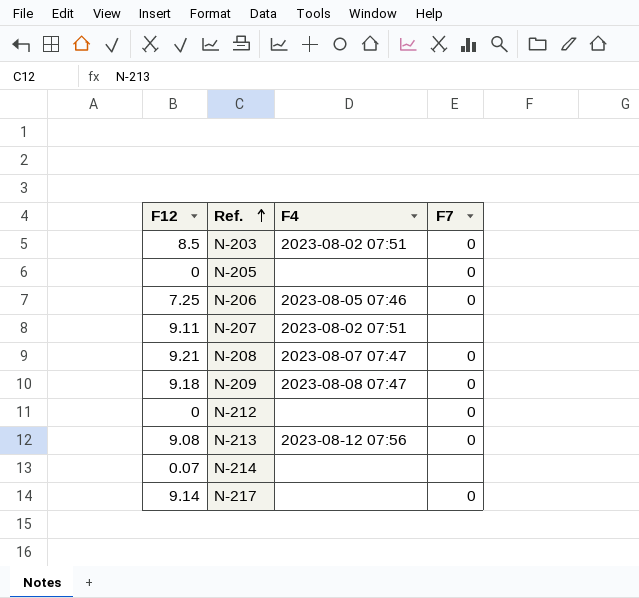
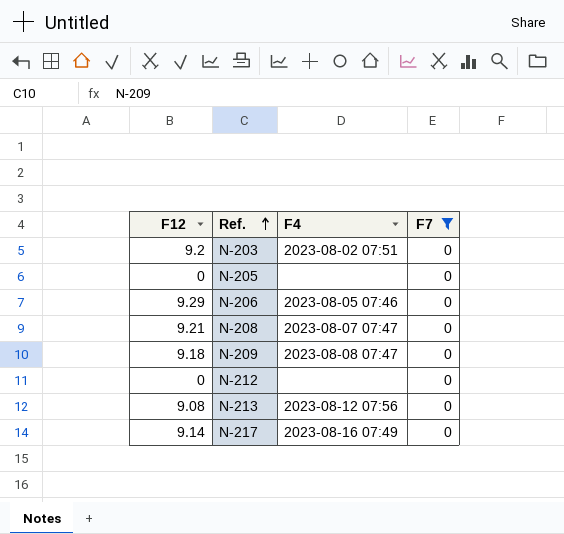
filter: none -> F7 = 0
N-203 | F12: 8.5 -> 9.2
N-206 | F12: 7.25 -> 9.29
N-217 | F4: none -> 2023-08-16 07:49

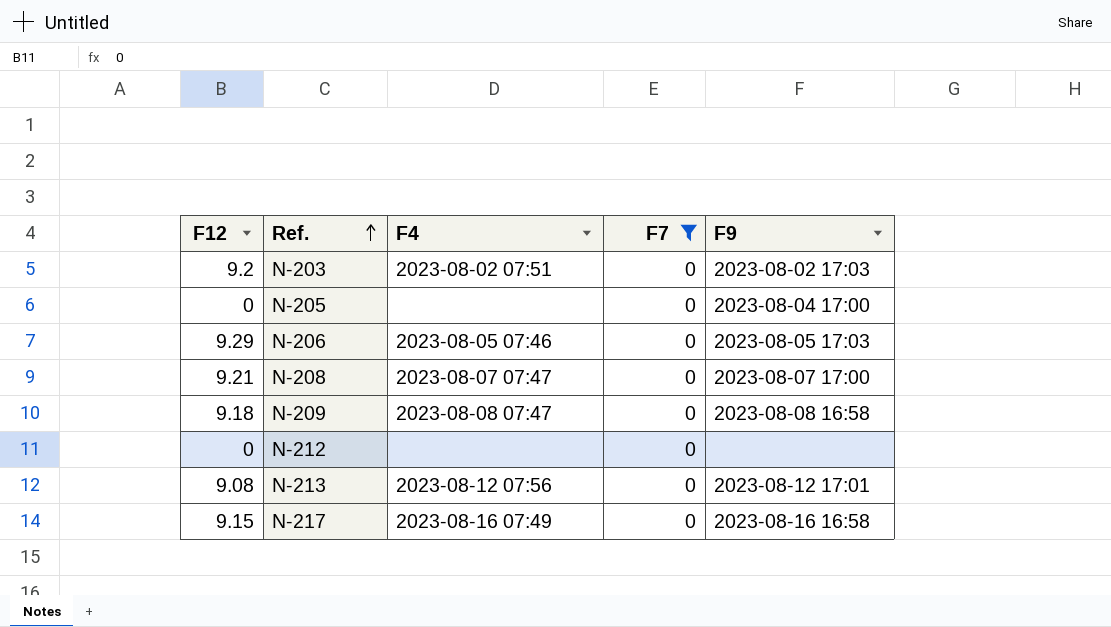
column F9 | position: none -> 5
N-217 | F12: 9.14 -> 9.15

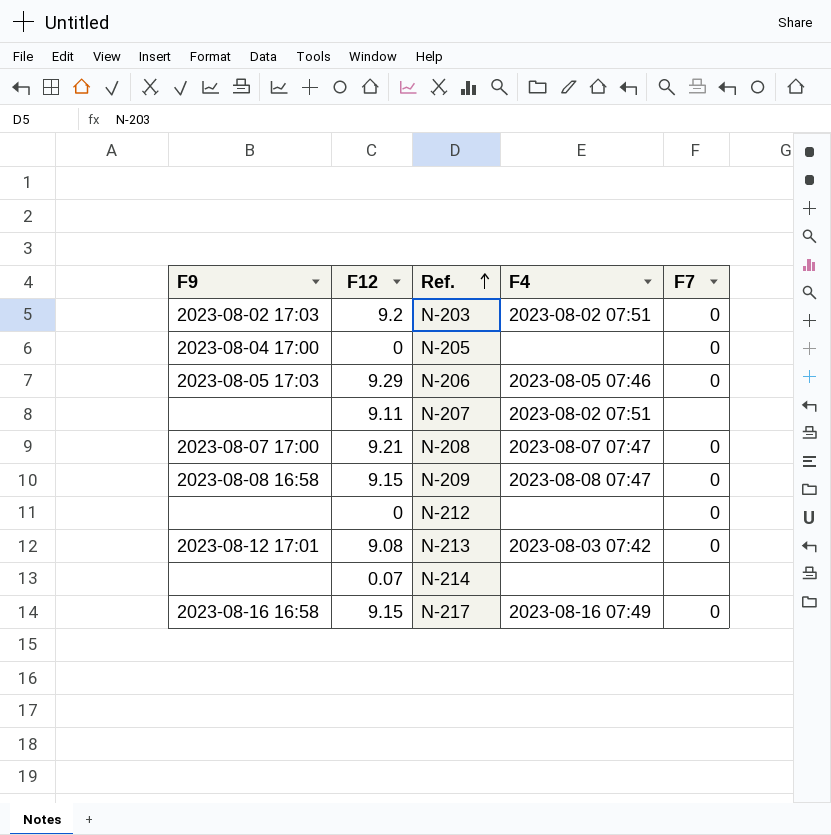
filter: F7 = 0 -> none
column F9 | position: 5 -> 1
N-209 | F12: 9.18 -> 9.15
N-213 | F4: 2023-08-12 07:56 -> 2023-08-03 07:42

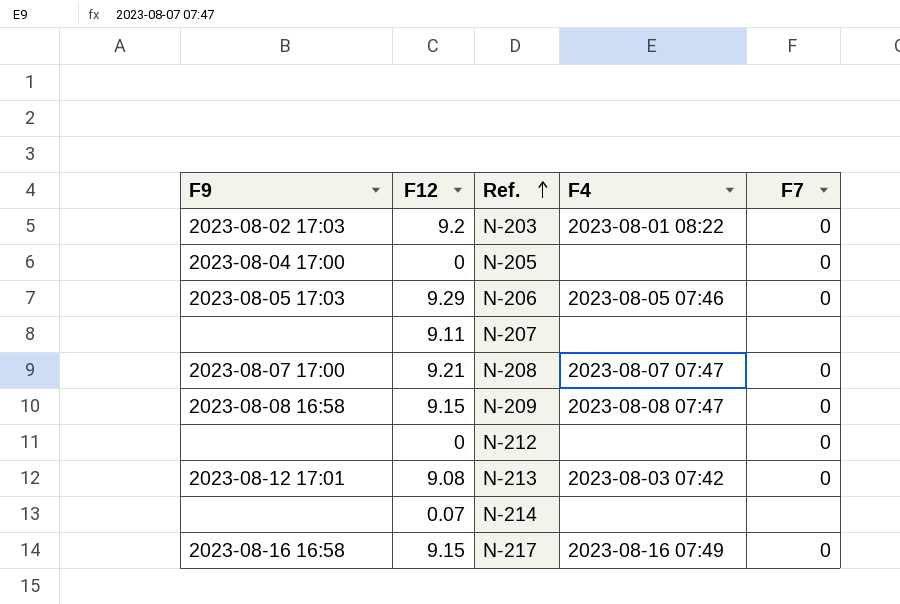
N-203 | F4: 2023-08-02 07:51 -> 2023-08-01 08:22
N-207 | F4: 2023-08-02 07:51 -> none

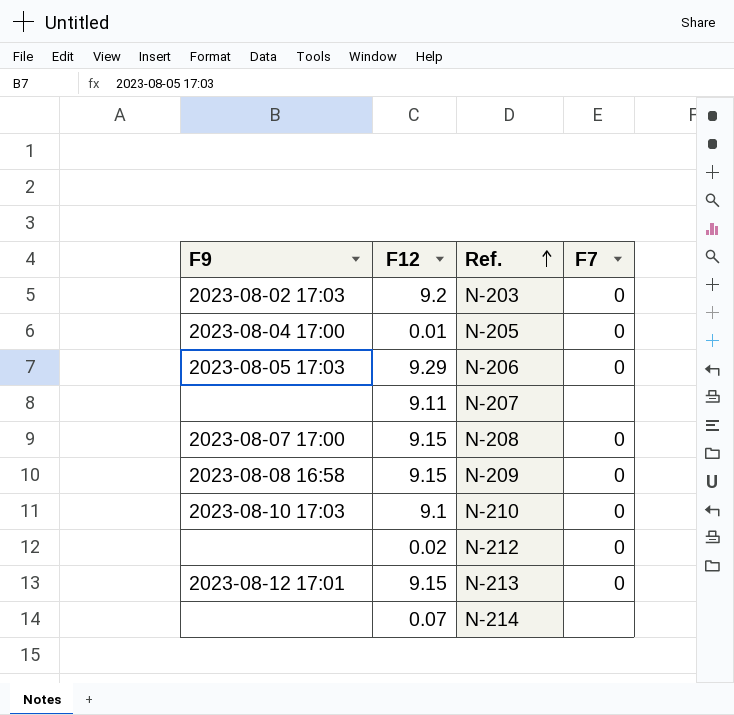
column F4 | position: 4 -> none
row N-217: 2023-08-16 16:58 | 9.15 | 2023-08-16 07:49 | 0 -> none
N-205 | F12: 0 -> 0.01
N-208 | F12: 9.21 -> 9.15
row N-210: none -> 2023-08-10 17:03 | 9.1 | 0
N-212 | F12: 0 -> 0.02
N-213 | F12: 9.08 -> 9.15

